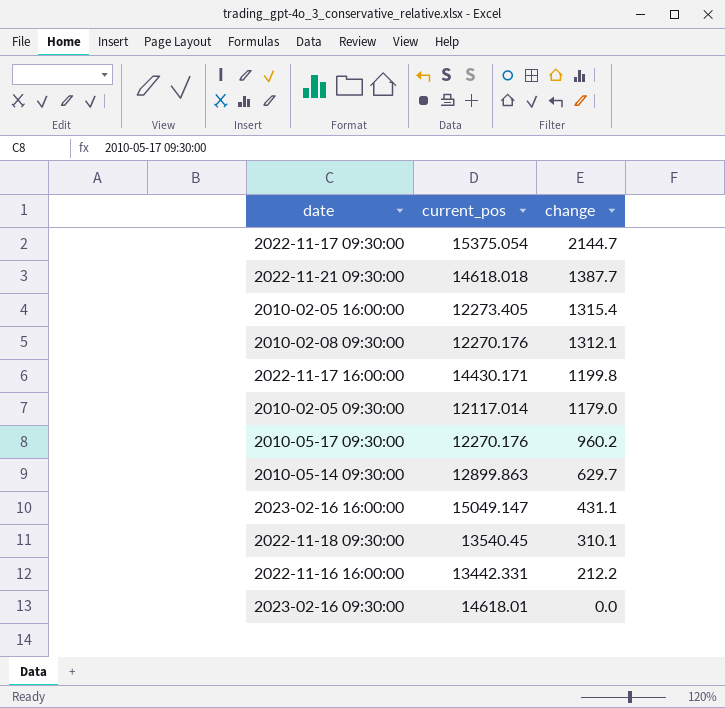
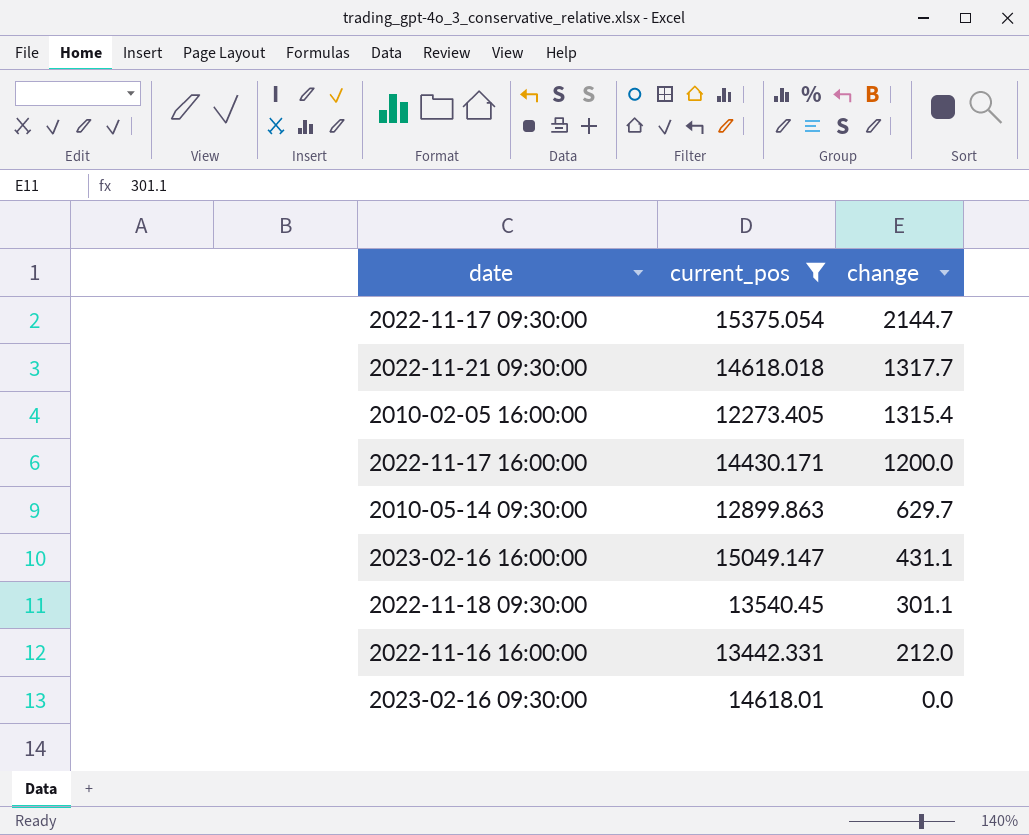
filter: none -> current_pos >= 12273.405
2022-11-21 09:30:00 | change: 1387.7 -> 1317.7
2022-11-17 16:00:00 | change: 1199.8 -> 1200.0
2022-11-18 09:30:00 | change: 310.1 -> 301.1
2022-11-16 16:00:00 | change: 212.2 -> 212.0

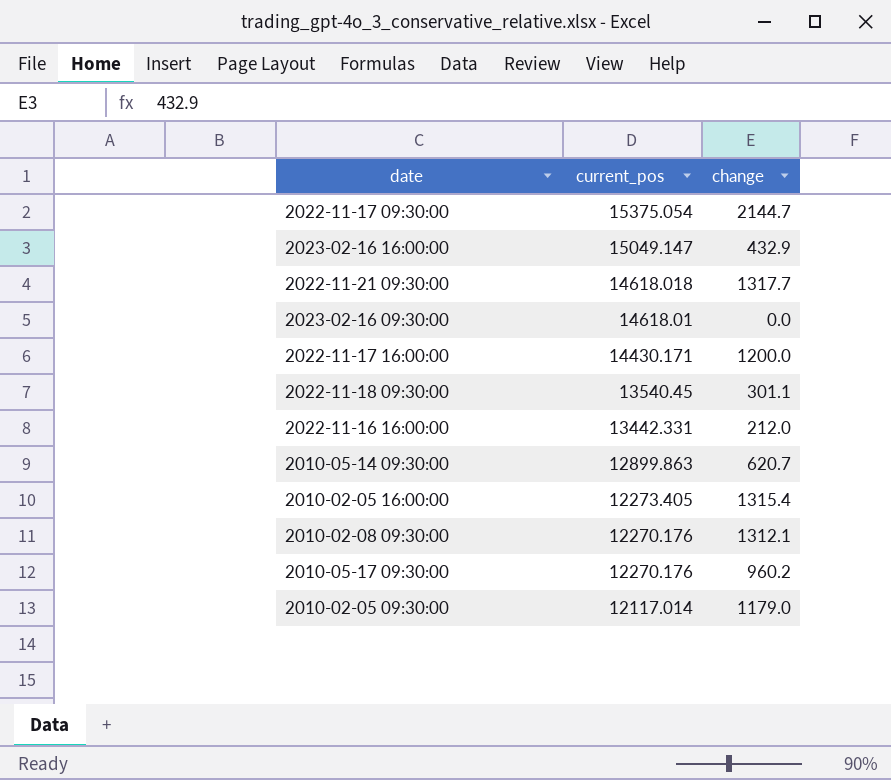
filter: current_pos >= 12273.405 -> none
row order: change descending -> current_pos descending
2023-02-16 16:00:00 | change: 431.1 -> 432.9
2010-05-14 09:30:00 | change: 629.7 -> 620.7

